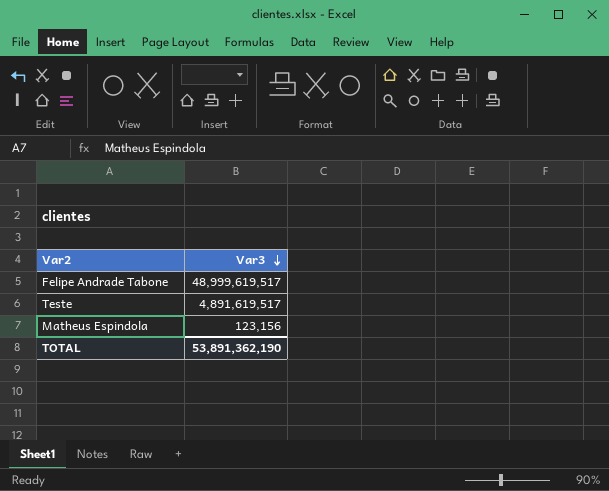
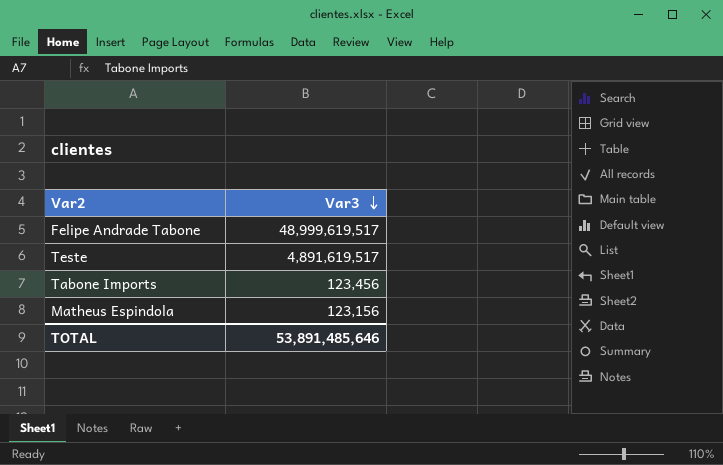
row Tabone Imports: none -> 123,456
TOTAL | Var3: 53,891,362,190 -> 53,891,485,646

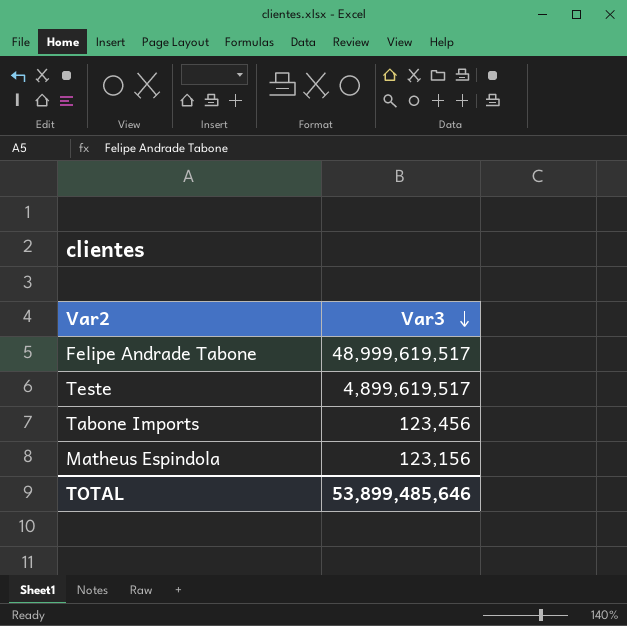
Teste | Var3: 4,891,619,517 -> 4,899,619,517
TOTAL | Var3: 53,891,485,646 -> 53,899,485,646

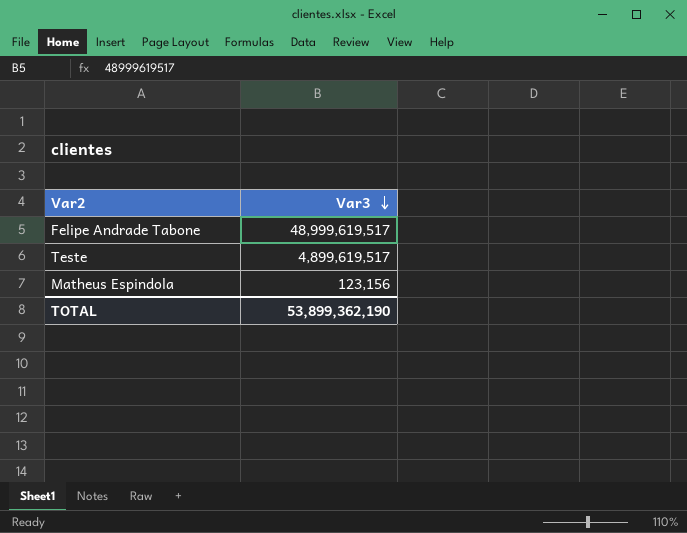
row Tabone Imports: 123,456 -> none
TOTAL | Var3: 53,899,485,646 -> 53,899,362,190

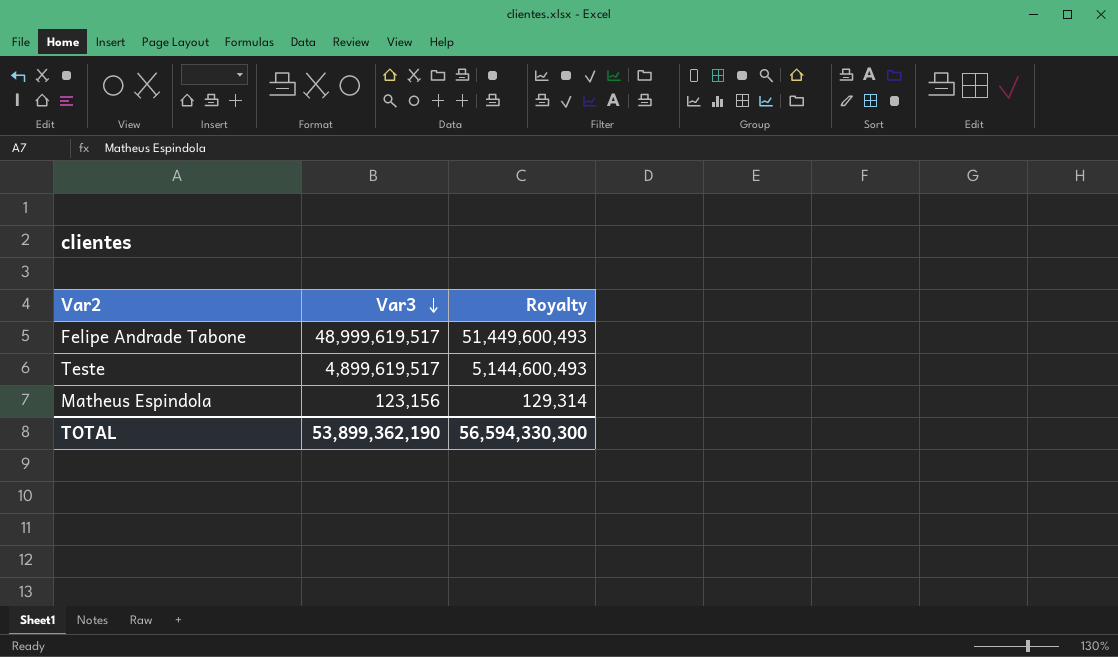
column Royalty | formula: none -> [Var3] * 1.05

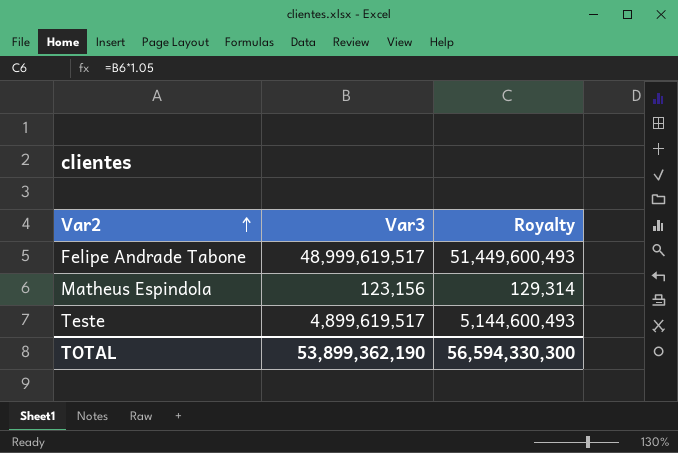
row order: Var3 descending -> Var2 ascending

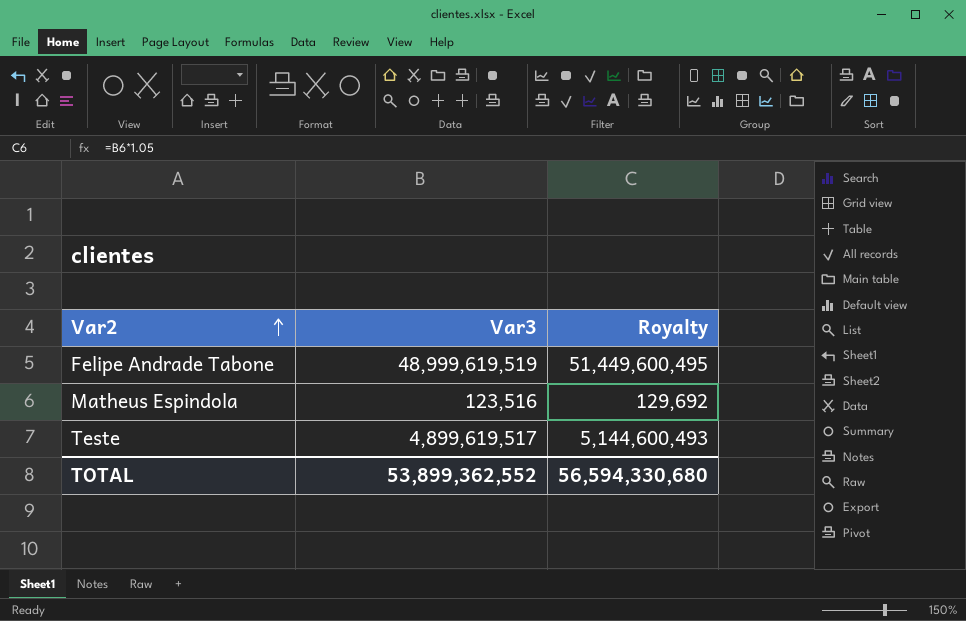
Felipe Andrade Tabone | Var3: 48,999,619,517 -> 48,999,619,519
Felipe Andrade Tabone | Royalty: 51,449,600,493 -> 51,449,600,495
Matheus Espindola | Var3: 123,156 -> 123,516
Matheus Espindola | Royalty: 129,314 -> 129,692
TOTAL | Var3: 53,899,362,190 -> 53,899,362,552
TOTAL | Royalty: 56,594,330,300 -> 56,594,330,680

